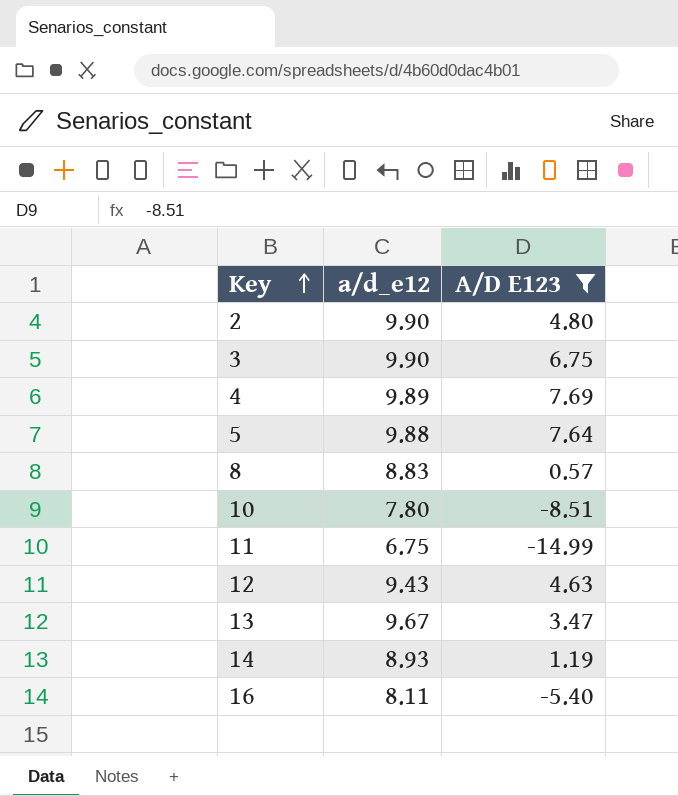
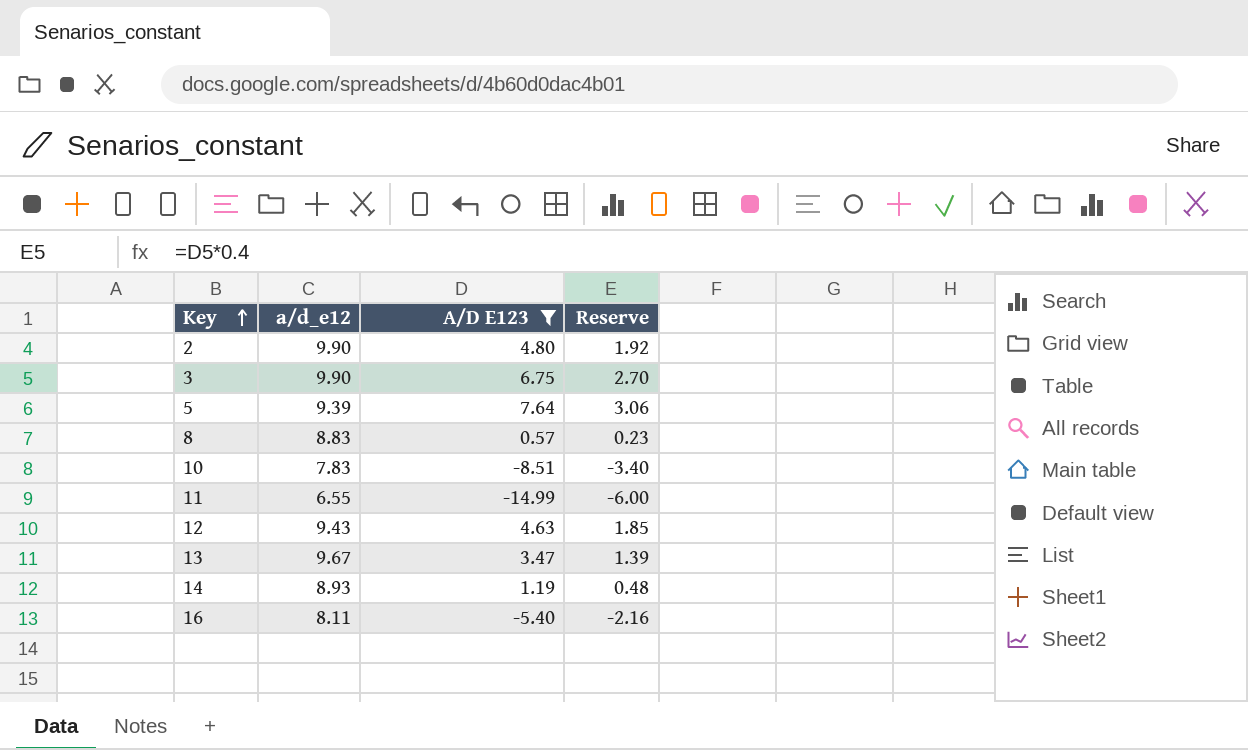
column Reserve | formula: none -> [A/D E123] * 0.4
row 4: 9.89 | 7.69 -> none
5 | a/d_e12: 9.88 -> 9.39
10 | a/d_e12: 7.80 -> 7.83
11 | a/d_e12: 6.75 -> 6.55

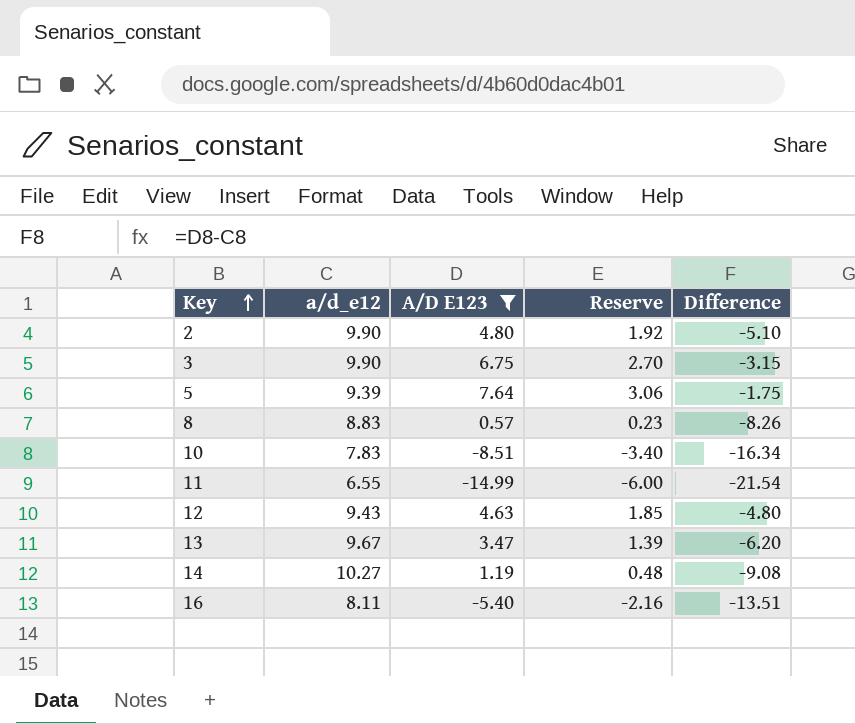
column Difference | formula: none -> [A/D E123] - [a/d_e12]
14 | a/d_e12: 8.93 -> 10.27

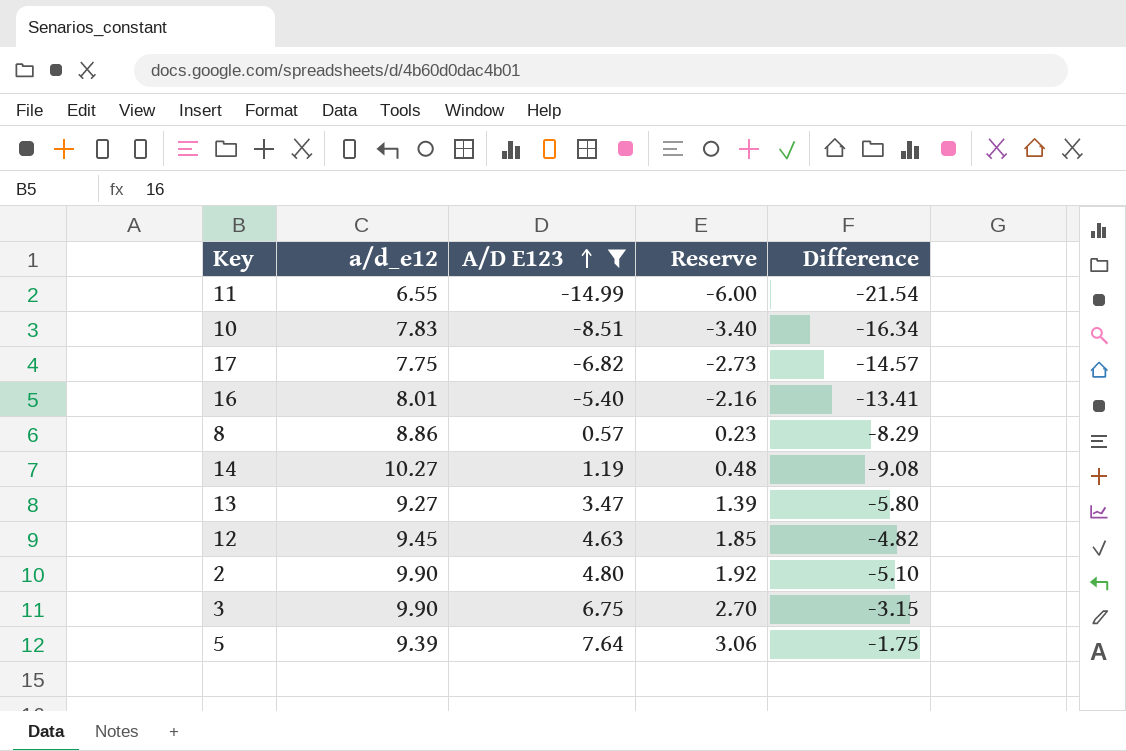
row order: Key ascending -> A/D E123 ascending
row 17: none -> 7.75 | -6.82 | -2.73 | -14.57
16 | a/d_e12: 8.11 -> 8.01
16 | Difference: -13.51 -> -13.41
8 | a/d_e12: 8.83 -> 8.86
8 | Difference: -8.26 -> -8.29
13 | a/d_e12: 9.67 -> 9.27
13 | Difference: -6.20 -> -5.80
12 | a/d_e12: 9.43 -> 9.45
12 | Difference: -4.80 -> -4.82

